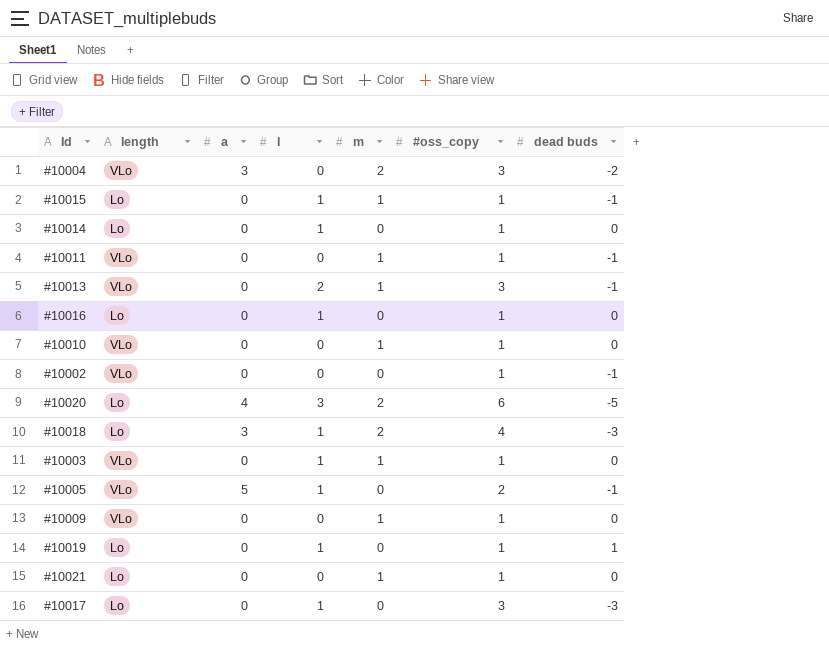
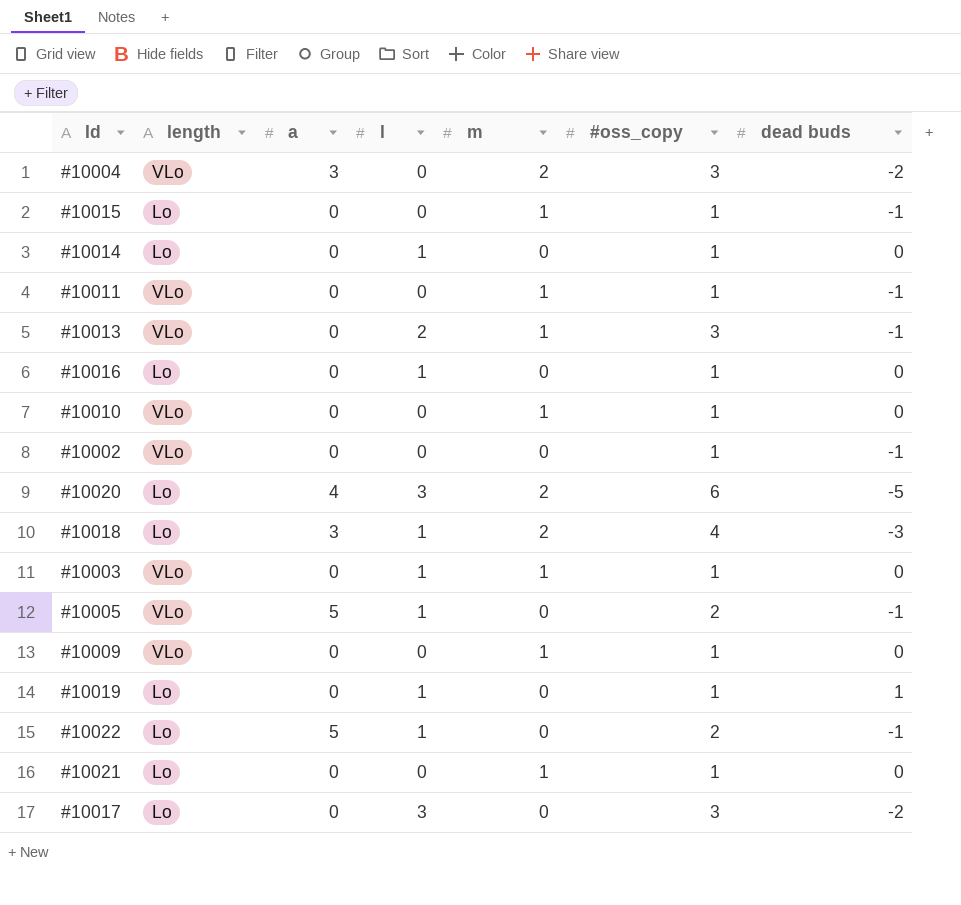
#10015 | l: 1 -> 0
row #10022: none -> Lo | 5 | 1 | 0 | 2 | -1
#10017 | l: 1 -> 3
#10017 | dead buds: -3 -> -2

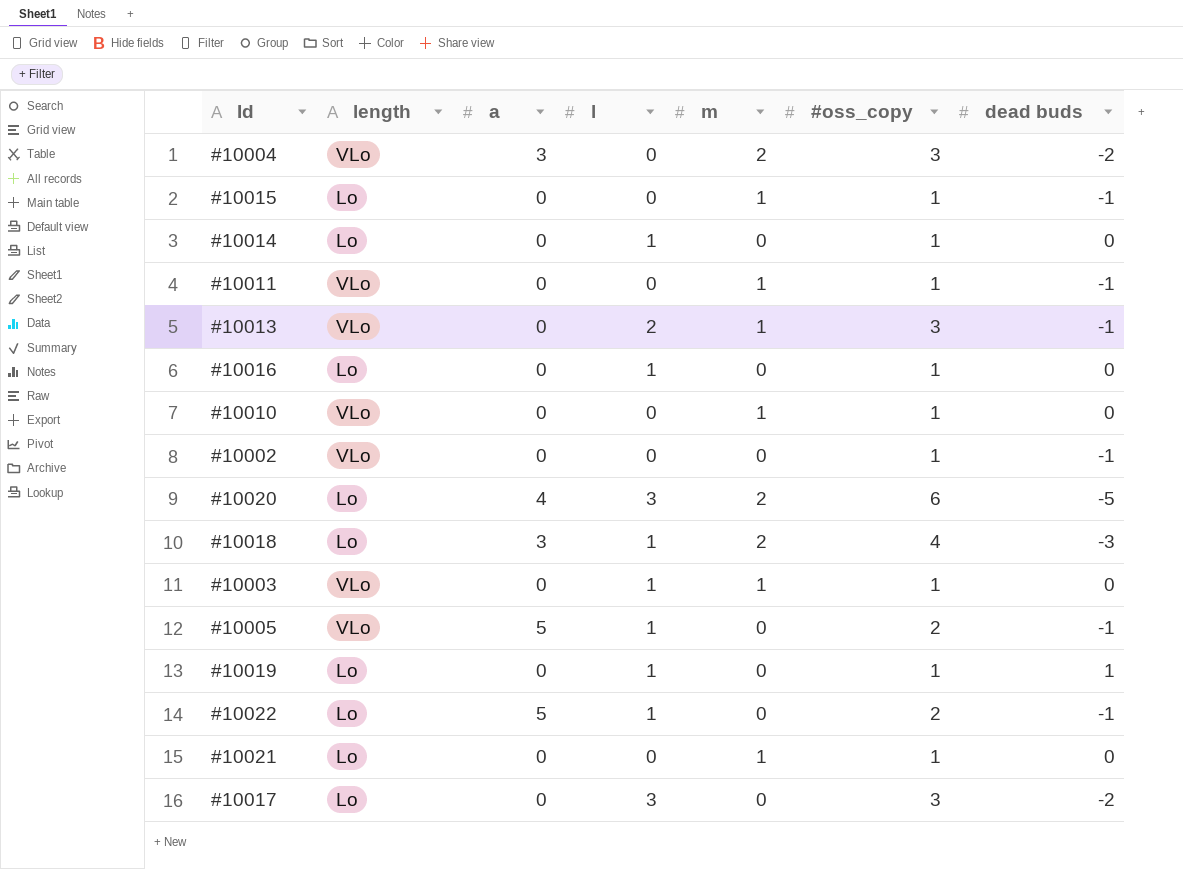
row #10009: VLo | 0 | 0 | 1 | 1 | 0 -> none

